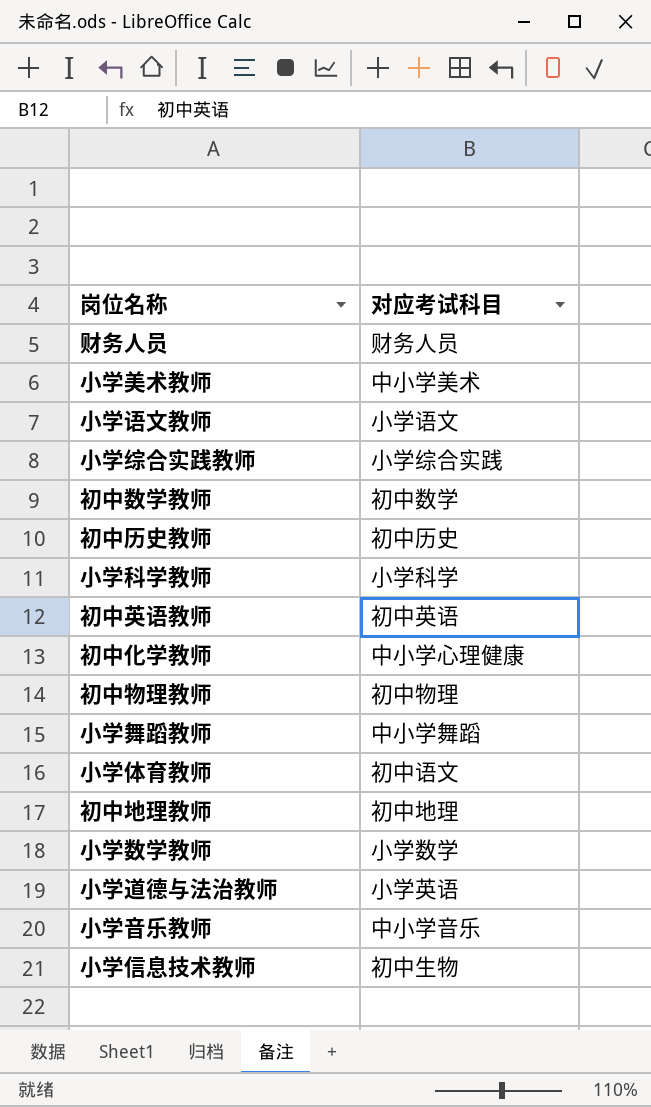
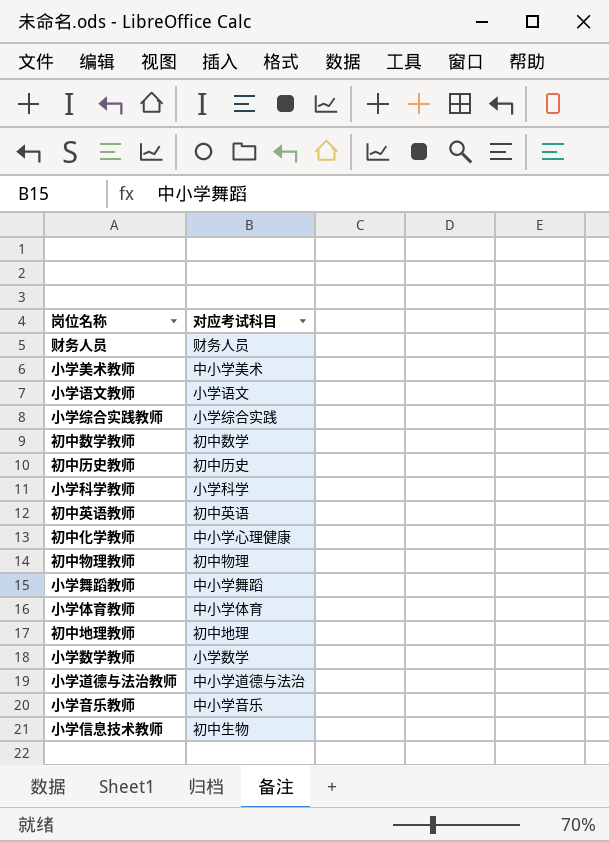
小学体育教师 | 对应考试科目: 初中语文 -> 中小学体育
小学道德与法治教师 | 对应考试科目: 小学英语 -> 中小学道德与法治

